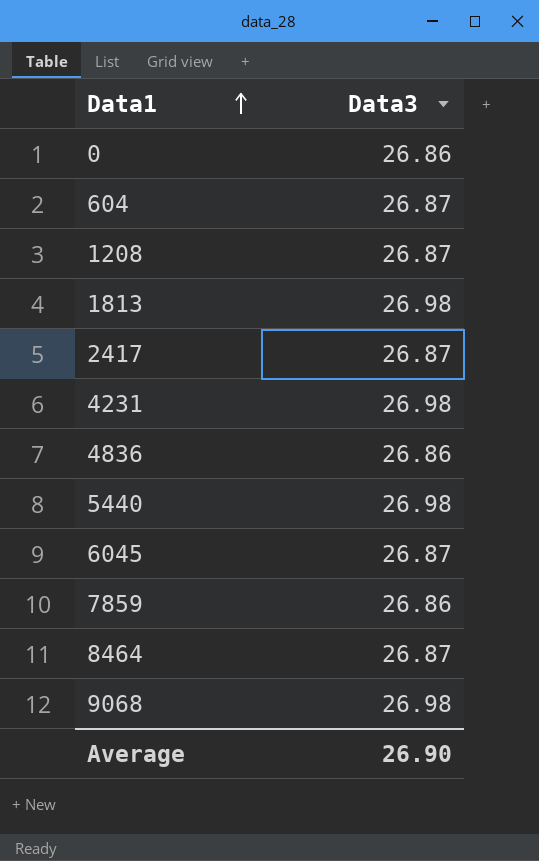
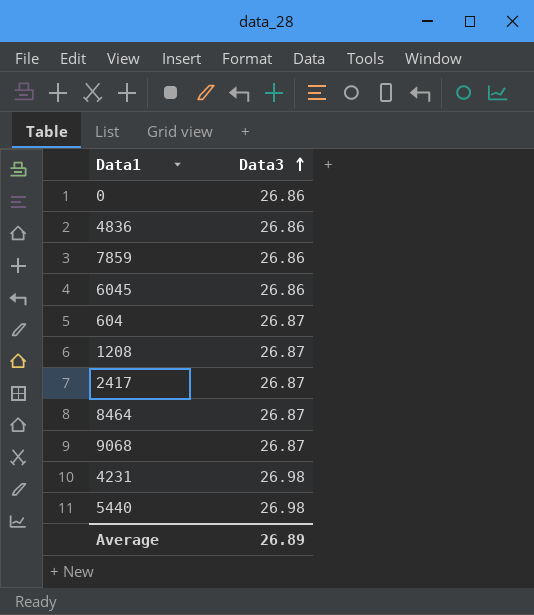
row order: Data1 ascending -> Data3 ascending
row 1813: 26.98 -> none
6045 | Data3: 26.87 -> 26.86
9068 | Data3: 26.98 -> 26.87
Average | Data3: 26.90 -> 26.89

